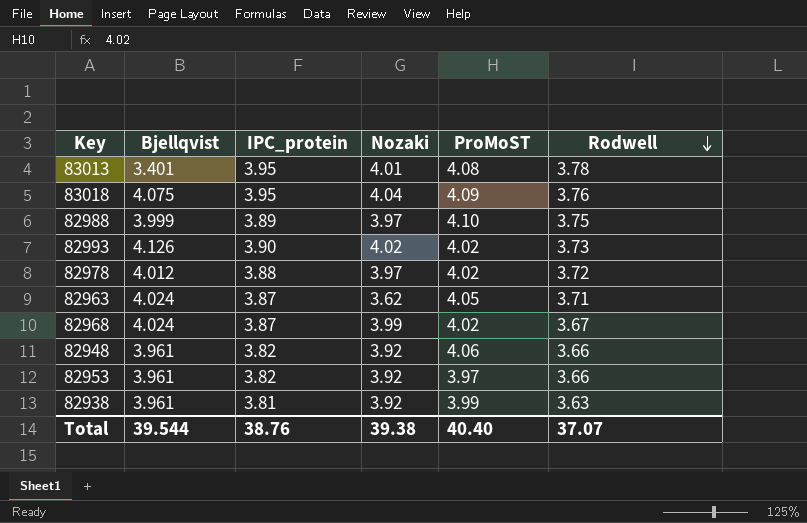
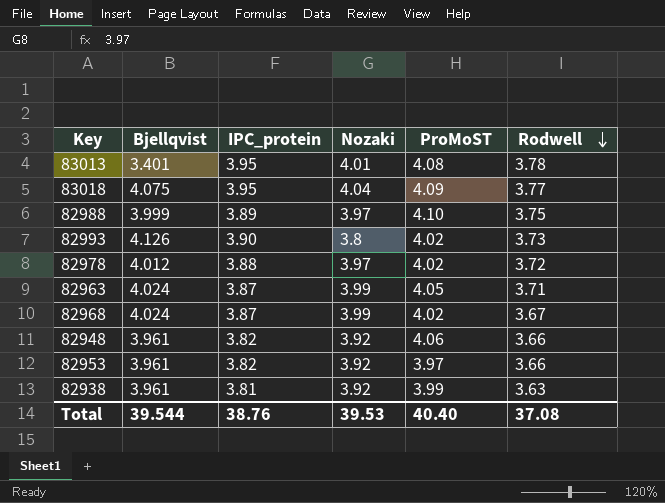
83018 | Rodwell: 3.76 -> 3.77
82993 | Nozaki: 4.02 -> 3.8
82963 | Nozaki: 3.62 -> 3.99
Total | Nozaki: 39.38 -> 39.53
Total | Rodwell: 37.07 -> 37.08

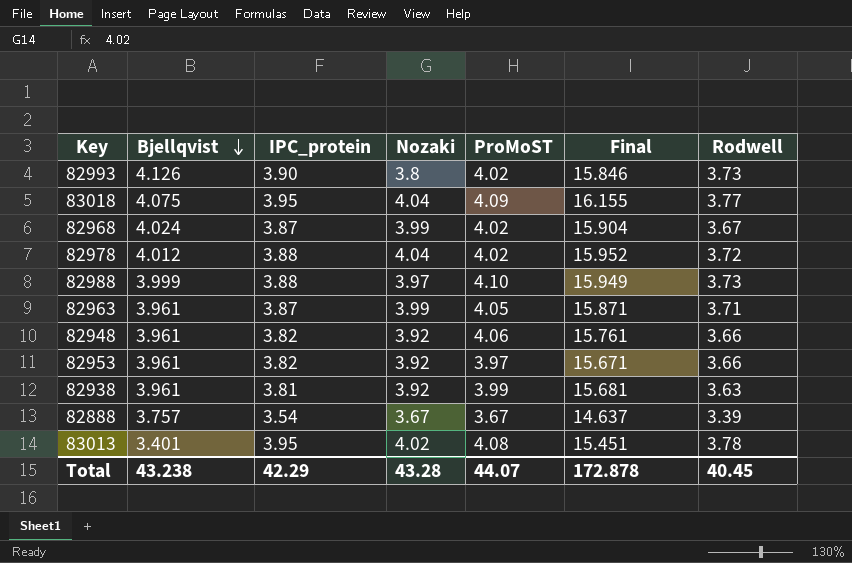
row order: Rodwell descending -> Bjellqvist descending
column Final | formula: none -> [Bjellqvist] + [IPC_protein] + [Nozaki] + [ProMoST]
82978 | Nozaki: 3.97 -> 4.04
82988 | IPC_protein: 3.89 -> 3.88
82988 | Rodwell: 3.75 -> 3.73
82963 | Bjellqvist: 4.024 -> 3.961
row 82888: none -> 3.757 | 3.54 | 3.67 | 3.67 | 14.637 | 3.39
83013 | Nozaki: 4.01 -> 4.02
Total | Bjellqvist: 39.544 -> 43.238
Total | IPC_protein: 38.76 -> 42.29
Total | Nozaki: 39.53 -> 43.28
Total | ProMoST: 40.40 -> 44.07
Total | Rodwell: 37.08 -> 40.45

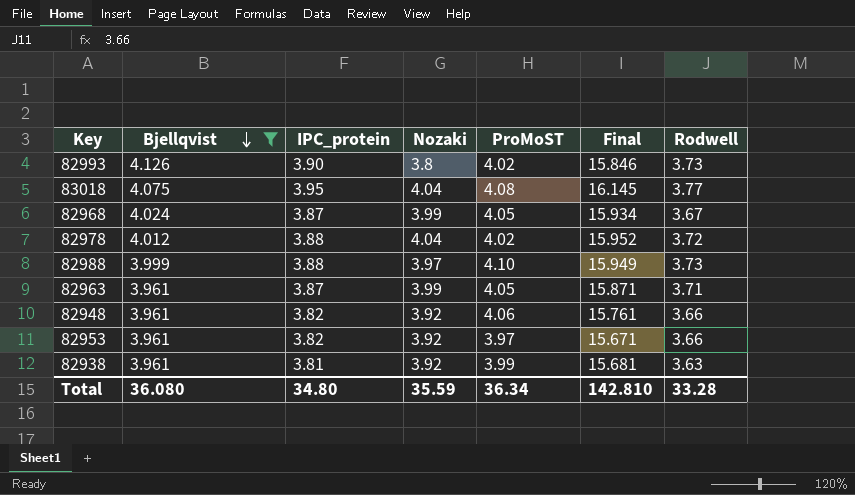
filter: none -> Bjellqvist >= 3.961
83018 | ProMoST: 4.09 -> 4.08
83018 | Final: 16.155 -> 16.145
82968 | ProMoST: 4.02 -> 4.05
82968 | Final: 15.904 -> 15.934
Total | Bjellqvist: 43.238 -> 36.080
Total | IPC_protein: 42.29 -> 34.80
Total | Nozaki: 43.28 -> 35.59
Total | ProMoST: 44.07 -> 36.34
Total | Final: 172.878 -> 142.810
Total | Rodwell: 40.45 -> 33.28

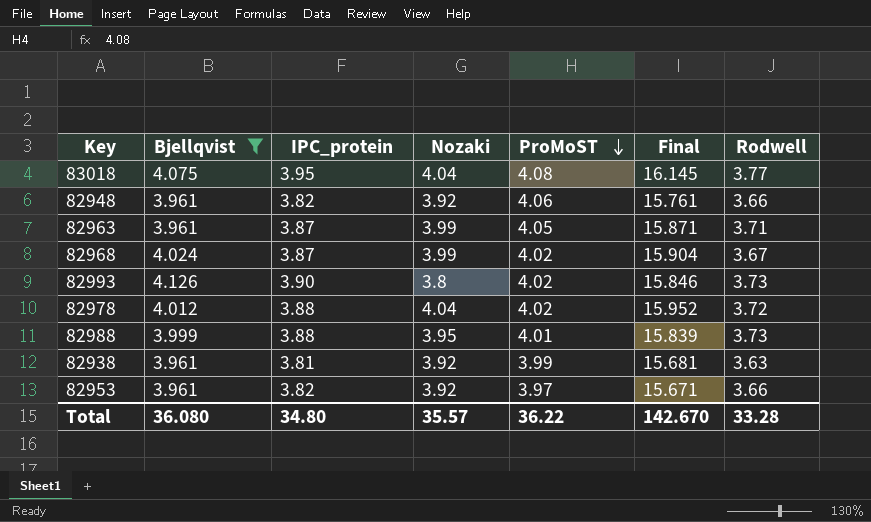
row order: Bjellqvist descending -> ProMoST descending
82968 | ProMoST: 4.05 -> 4.02
82968 | Final: 15.934 -> 15.904
82988 | Nozaki: 3.97 -> 3.95
82988 | ProMoST: 4.10 -> 4.01
82988 | Final: 15.949 -> 15.839
Total | Nozaki: 35.59 -> 35.57
Total | ProMoST: 36.34 -> 36.22
Total | Final: 142.810 -> 142.670

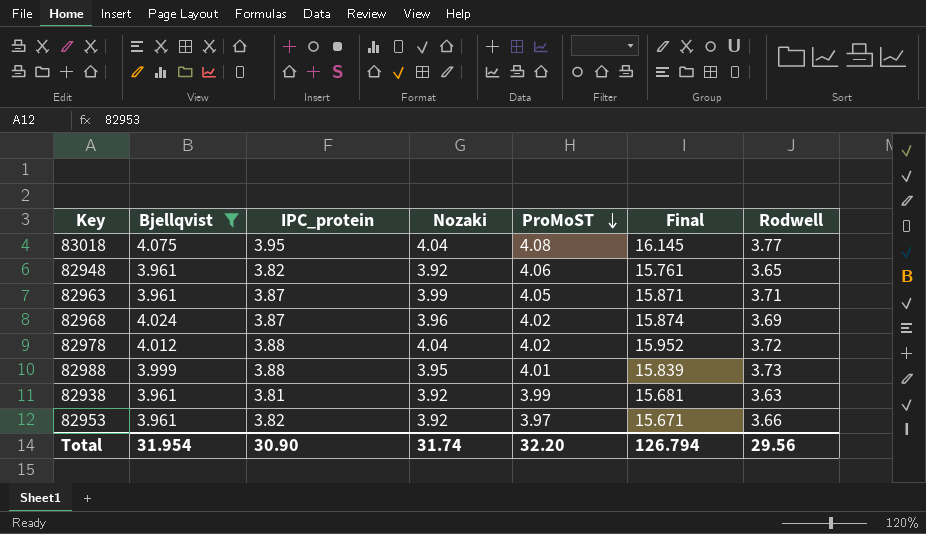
row 82993: 4.126 | 3.90 | 3.8 | 4.02 | 15.846 | 3.73 -> none
82948 | Rodwell: 3.66 -> 3.65
82968 | Nozaki: 3.99 -> 3.96
82968 | Final: 15.904 -> 15.874
82968 | Rodwell: 3.67 -> 3.69
Total | Bjellqvist: 36.080 -> 31.954
Total | IPC_protein: 34.80 -> 30.90
Total | Nozaki: 35.57 -> 31.74
Total | ProMoST: 36.22 -> 32.20
Total | Final: 142.670 -> 126.794
Total | Rodwell: 33.28 -> 29.56

